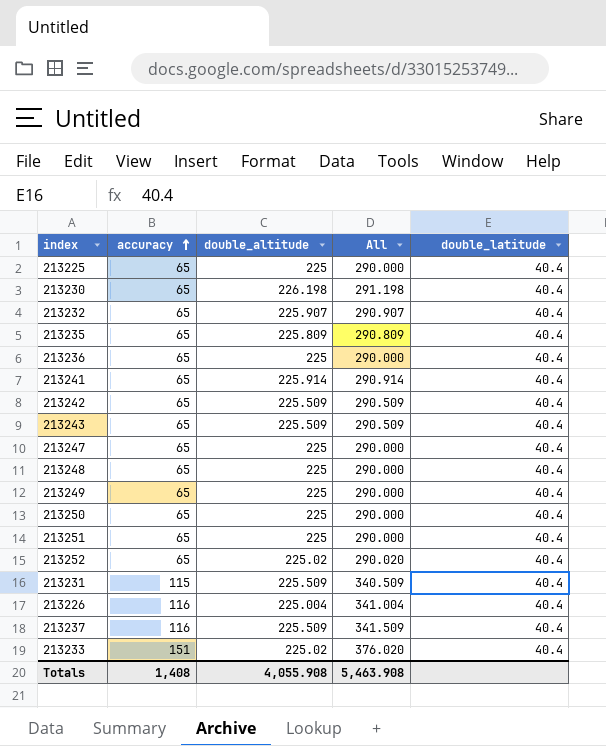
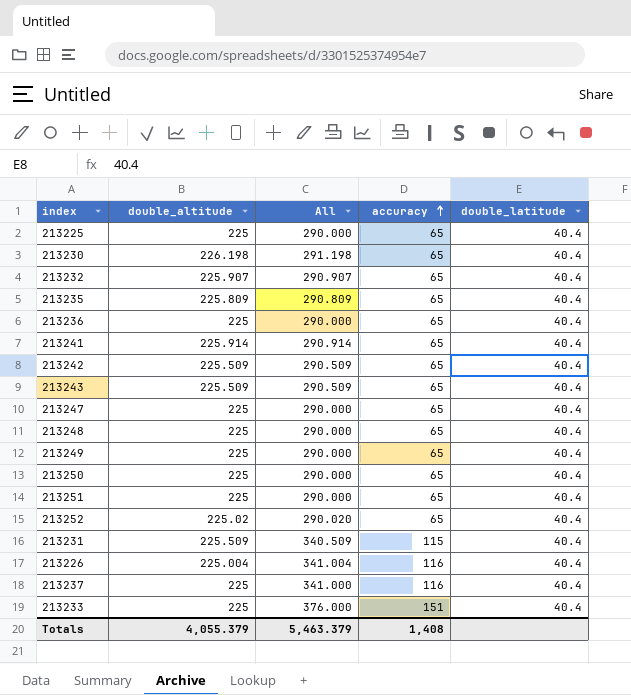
column accuracy | position: 2 -> 4
213237 | double_altitude: 225.509 -> 225
213237 | All: 341.509 -> 341.000
213233 | double_altitude: 225.02 -> 225
213233 | All: 376.020 -> 376.000
Totals | double_altitude: 4,055.908 -> 4,055.379
Totals | All: 5,463.908 -> 5,463.379

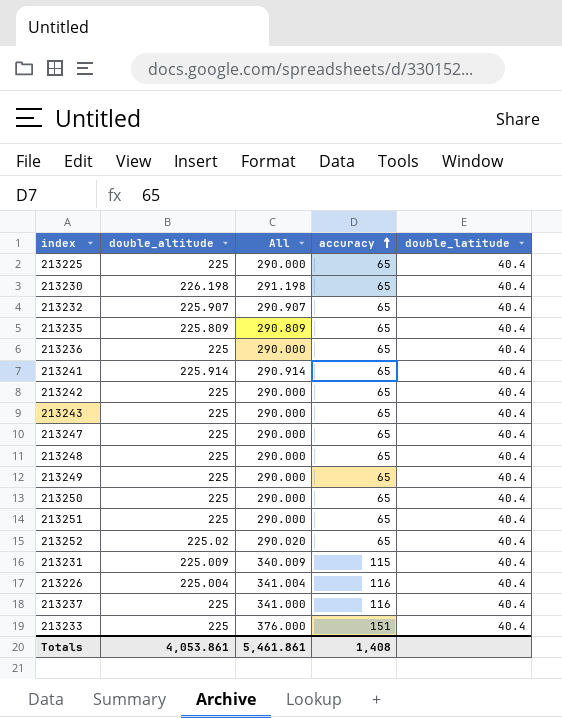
213242 | double_altitude: 225.509 -> 225
213242 | All: 290.509 -> 290.000
213243 | double_altitude: 225.509 -> 225
213243 | All: 290.509 -> 290.000
213231 | double_altitude: 225.509 -> 225.009
213231 | All: 340.509 -> 340.009
Totals | double_altitude: 4,055.379 -> 4,053.861
Totals | All: 5,463.379 -> 5,461.861

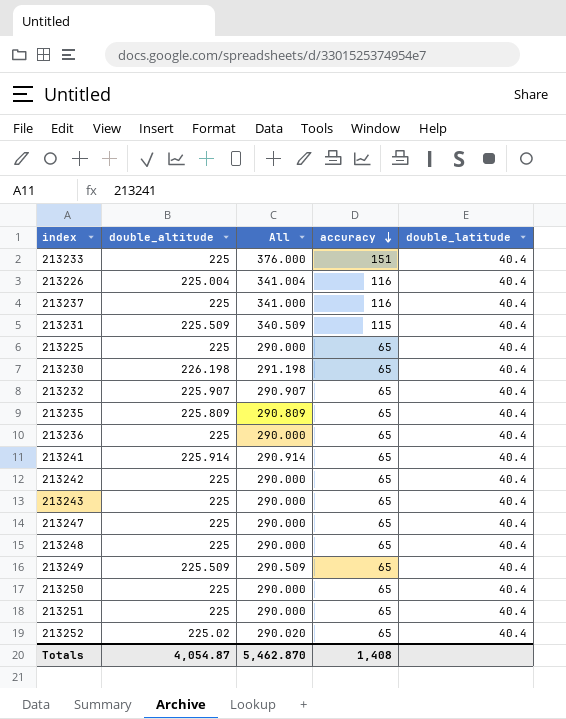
row order: accuracy ascending -> accuracy descending
213231 | double_altitude: 225.009 -> 225.509
213231 | All: 340.009 -> 340.509
213249 | double_altitude: 225 -> 225.509
213249 | All: 290.000 -> 290.509
Totals | double_altitude: 4,053.861 -> 4,054.87
Totals | All: 5,461.861 -> 5,462.870

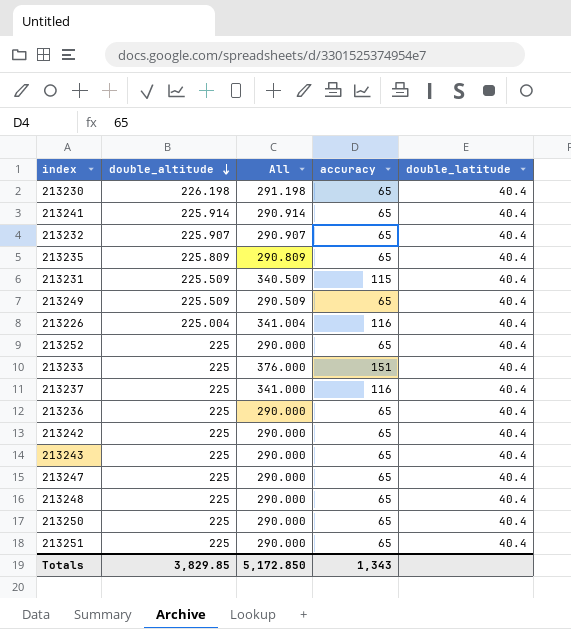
row order: accuracy descending -> double_altitude descending
row 213225: 225 | 290.000 | 65 | 40.4 -> none
213252 | double_altitude: 225.02 -> 225
213252 | All: 290.020 -> 290.000
Totals | double_altitude: 4,054.87 -> 3,829.85
Totals | All: 5,462.870 -> 5,172.850
Totals | accuracy: 1,408 -> 1,343

